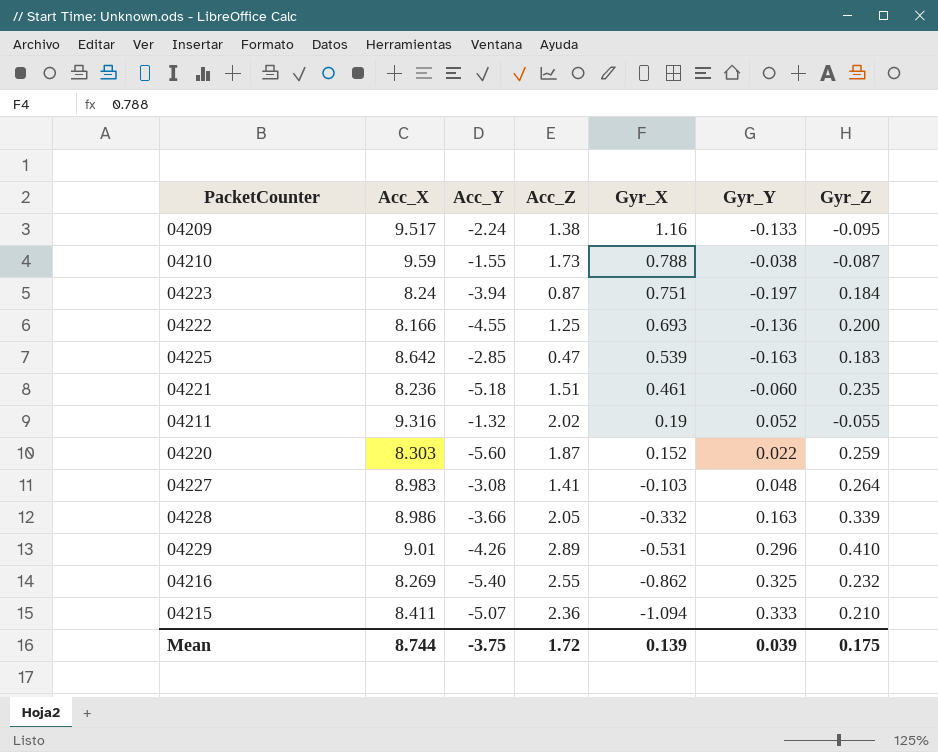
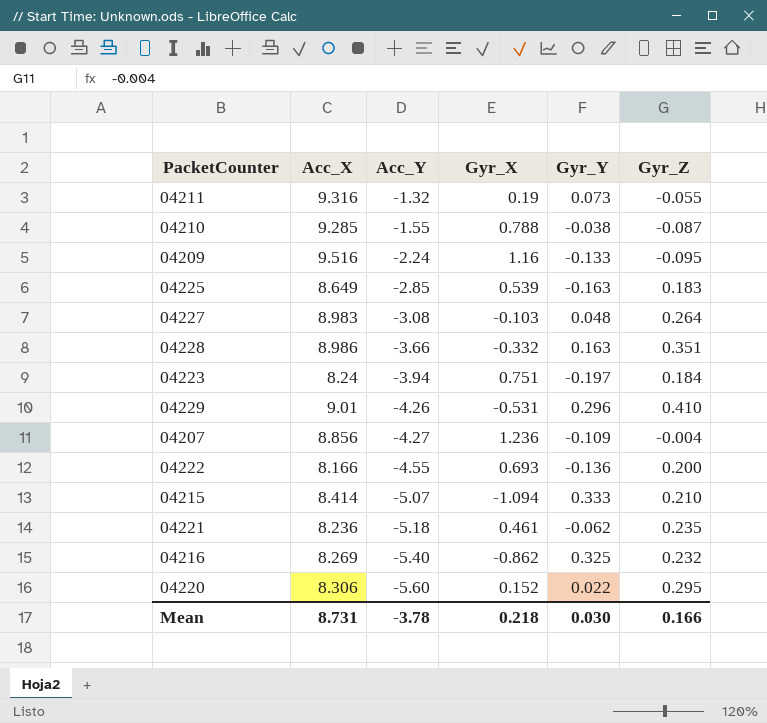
row order: Gyr_X descending -> Acc_Y descending
column Acc_Z | position: 4 -> none
04211 | Gyr_Y: 0.052 -> 0.073
04210 | Acc_X: 9.59 -> 9.285
04209 | Acc_X: 9.517 -> 9.516
04225 | Acc_X: 8.642 -> 8.649
04228 | Gyr_Z: 0.339 -> 0.351
row 04207: none -> 8.856 | -4.27 | 1.236 | -0.109 | -0.004
04215 | Acc_X: 8.411 -> 8.414
04221 | Gyr_Y: -0.060 -> -0.062
04220 | Acc_X: 8.303 -> 8.306
04220 | Gyr_Z: 0.259 -> 0.295
Mean | Acc_X: 8.744 -> 8.731
Mean | Acc_Y: -3.75 -> -3.78
Mean | Gyr_X: 0.139 -> 0.218
Mean | Gyr_Y: 0.039 -> 0.030
Mean | Gyr_Z: 0.175 -> 0.166

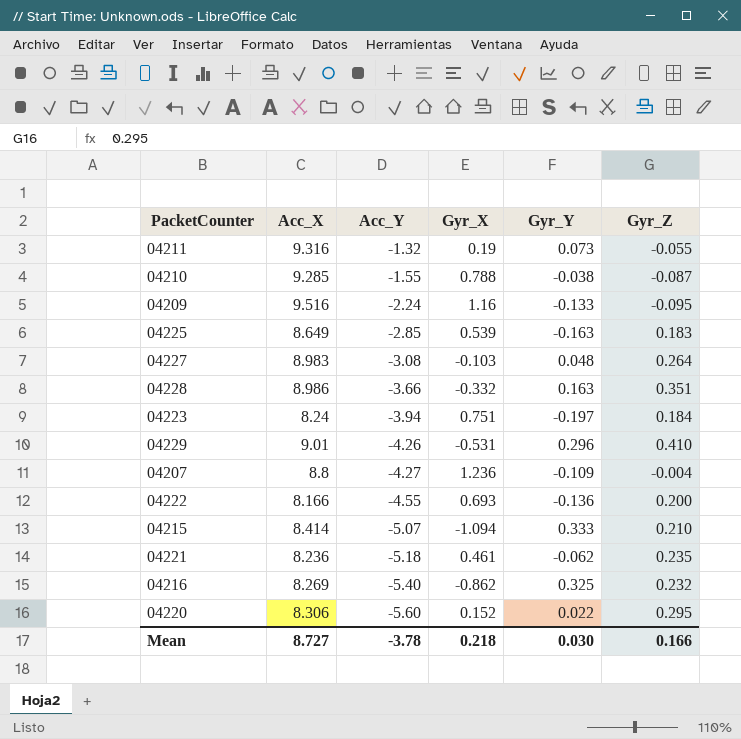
04207 | Acc_X: 8.856 -> 8.8
Mean | Acc_X: 8.731 -> 8.727

